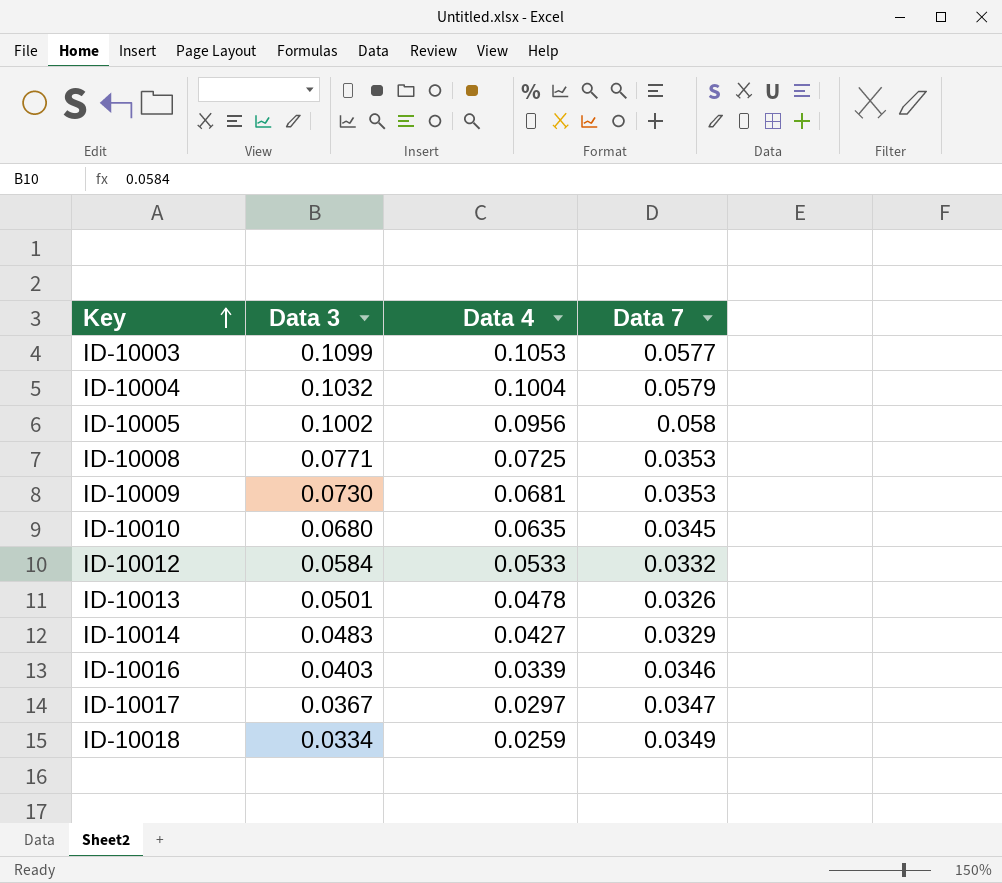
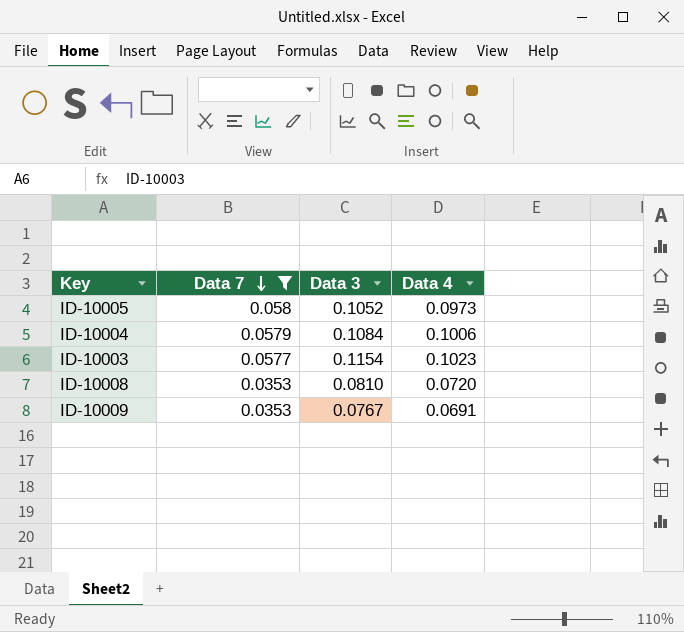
filter: none -> Data 7 >= 0.0353
row order: Key ascending -> Data 7 descending
column Data 7 | position: 4 -> 2
ID-10005 | Data 3: 0.1002 -> 0.1052
ID-10005 | Data 4: 0.0956 -> 0.0973
ID-10004 | Data 3: 0.1032 -> 0.1084
ID-10004 | Data 4: 0.1004 -> 0.1006
ID-10003 | Data 3: 0.1099 -> 0.1154
ID-10003 | Data 4: 0.1053 -> 0.1023
ID-10008 | Data 3: 0.0771 -> 0.0810
ID-10008 | Data 4: 0.0725 -> 0.0720
ID-10009 | Data 3: 0.0730 -> 0.0767
ID-10009 | Data 4: 0.0681 -> 0.0691

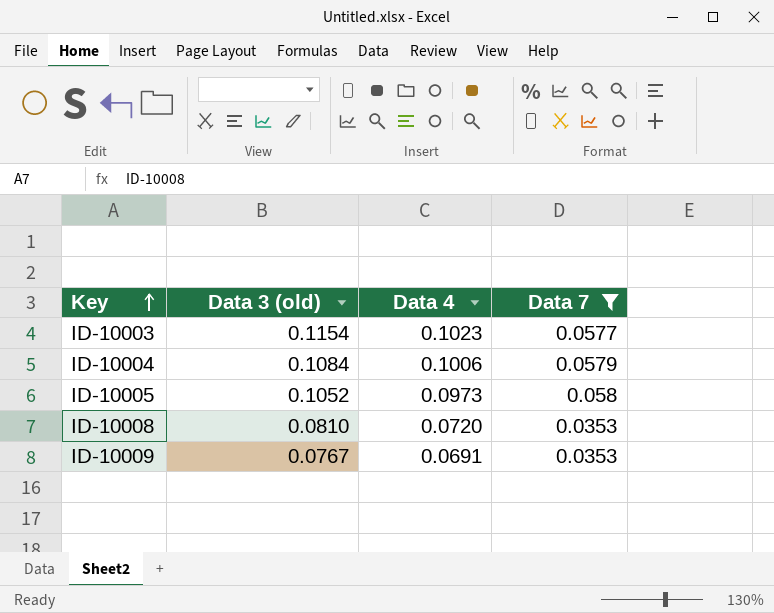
row order: Data 7 descending -> Key ascending
column name: Data 3 -> Data 3 (old)
column Data 7 | position: 2 -> 4

